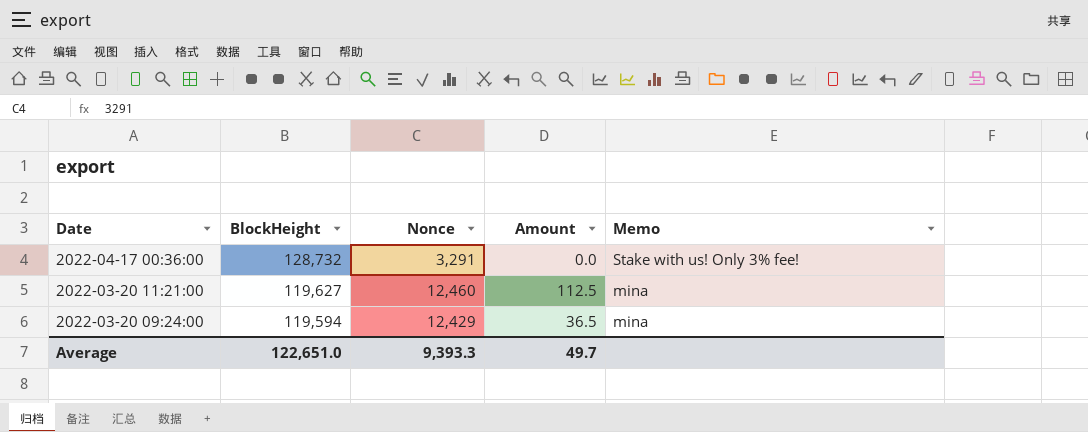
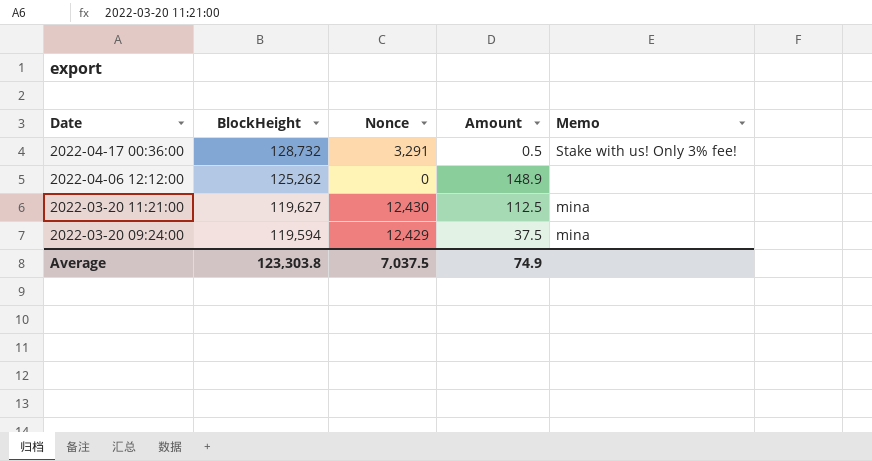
2022-04-17 00:36:00 | Amount: 0.0 -> 0.5
row 2022-04-06 12:12:00: none -> 125,262 | 0 | 148.9 | none
2022-03-20 11:21:00 | Nonce: 12,460 -> 12,430
2022-03-20 09:24:00 | Amount: 36.5 -> 37.5
Average | BlockHeight: 122,651.0 -> 123,303.8
Average | Nonce: 9,393.3 -> 7,037.5
Average | Amount: 49.7 -> 74.9

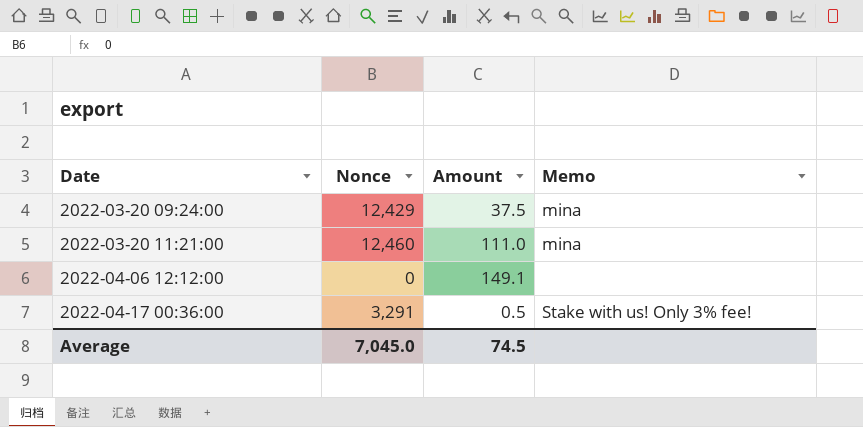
row order: Date descending -> Date ascending
column BlockHeight | position: 2 -> none
2022-03-20 11:21:00 | Nonce: 12,430 -> 12,460
2022-03-20 11:21:00 | Amount: 112.5 -> 111.0
2022-04-06 12:12:00 | Amount: 148.9 -> 149.1
Average | Nonce: 7,037.5 -> 7,045.0
Average | Amount: 74.9 -> 74.5

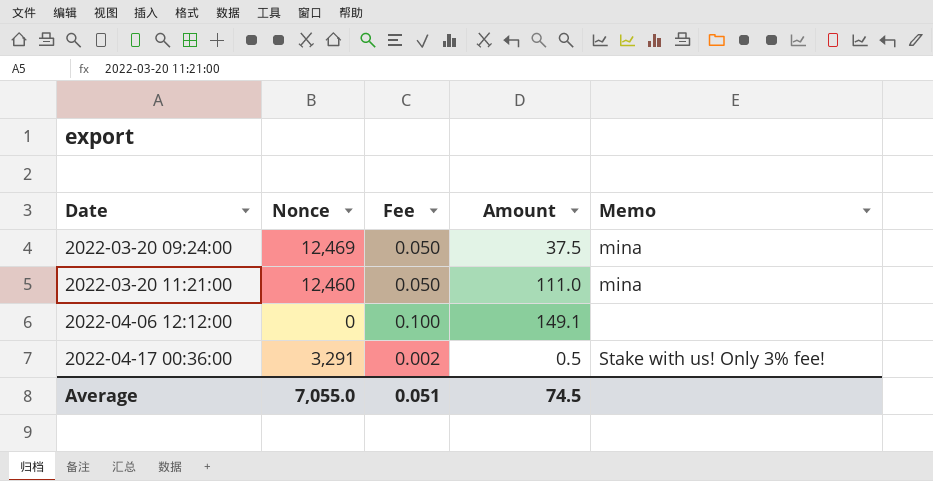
column Fee | position: none -> 3
2022-03-20 09:24:00 | Nonce: 12,429 -> 12,469
Average | Nonce: 7,045.0 -> 7,055.0

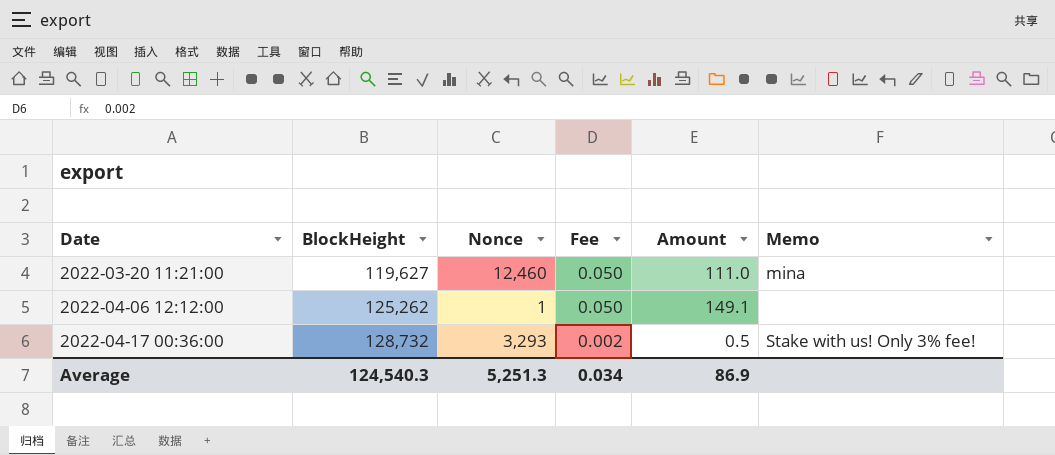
column BlockHeight | position: none -> 2
row 2022-03-20 09:24:00: 12,469 | 0.050 | 37.5 | mina -> none
2022-04-06 12:12:00 | Nonce: 0 -> 1
2022-04-06 12:12:00 | Fee: 0.100 -> 0.050
2022-04-17 00:36:00 | Nonce: 3,291 -> 3,293
Average | Nonce: 7,055.0 -> 5,251.3
Average | Fee: 0.051 -> 0.034
Average | Amount: 74.5 -> 86.9

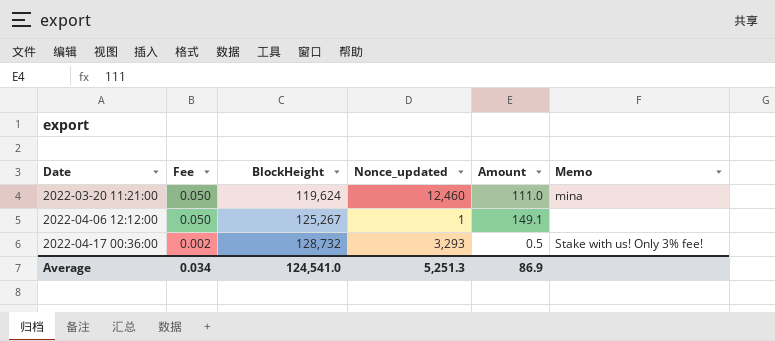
column Fee | position: 4 -> 2
column name: Nonce -> Nonce_updated
2022-03-20 11:21:00 | BlockHeight: 119,627 -> 119,624
2022-04-06 12:12:00 | BlockHeight: 125,262 -> 125,267
Average | BlockHeight: 124,540.3 -> 124,541.0

